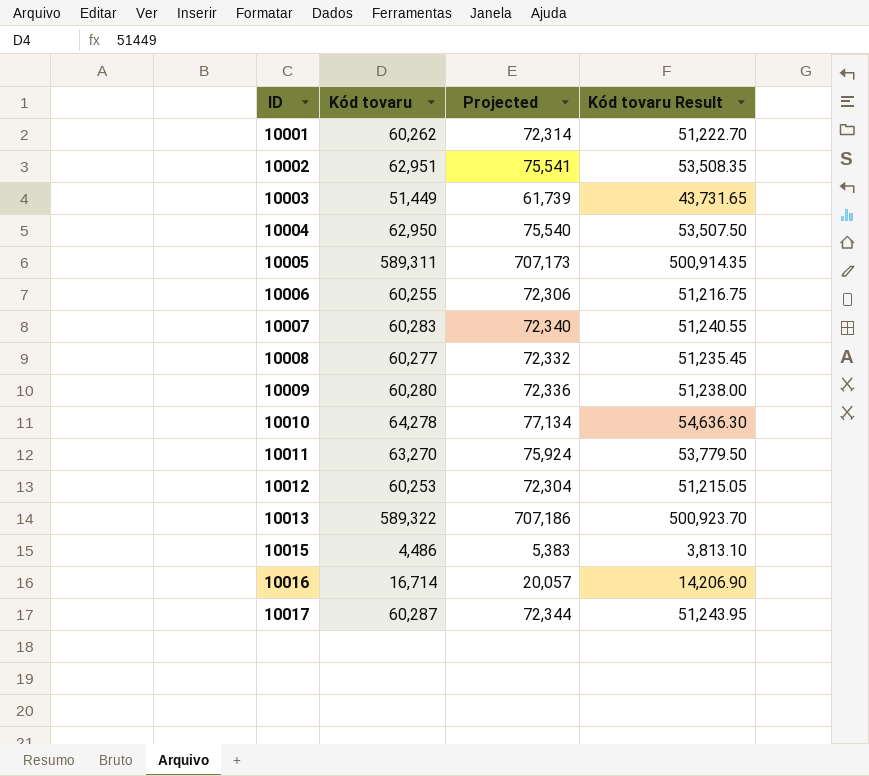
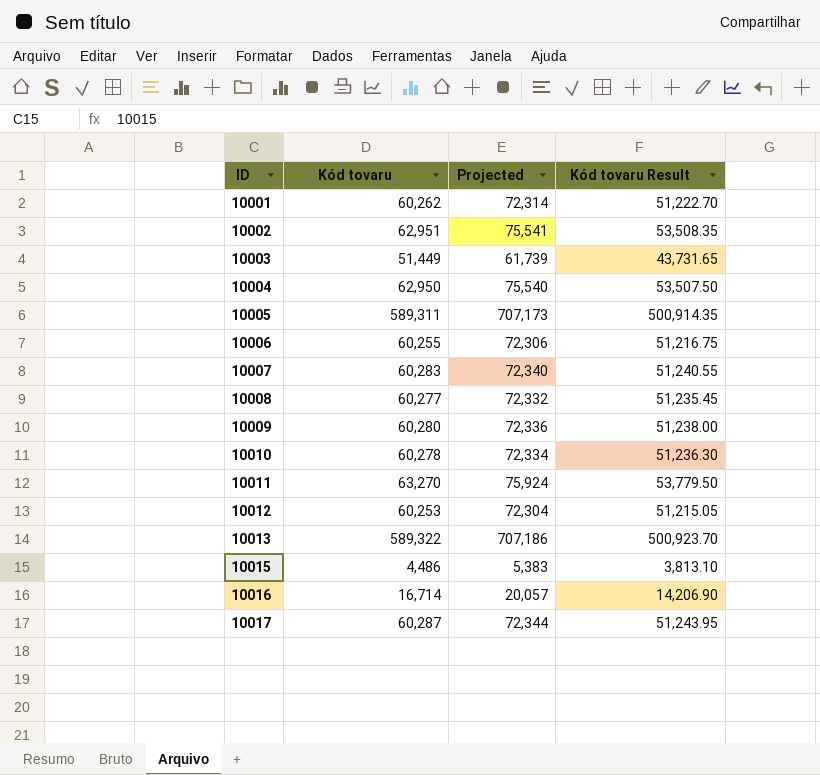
10010 | Kód tovaru: 64,278 -> 60,278
10010 | Projected: 77,134 -> 72,334
10010 | Kód tovaru Result: 54,636.30 -> 51,236.30

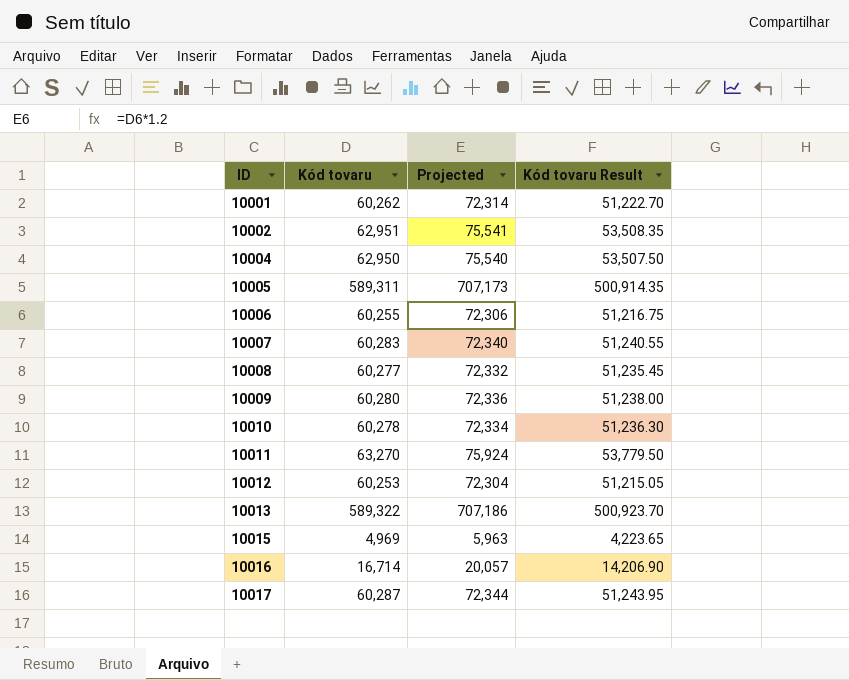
row 10003: 51,449 | 61,739 | 43,731.65 -> none
10015 | Kód tovaru: 4,486 -> 4,969
10015 | Projected: 5,383 -> 5,963
10015 | Kód tovaru Result: 3,813.10 -> 4,223.65

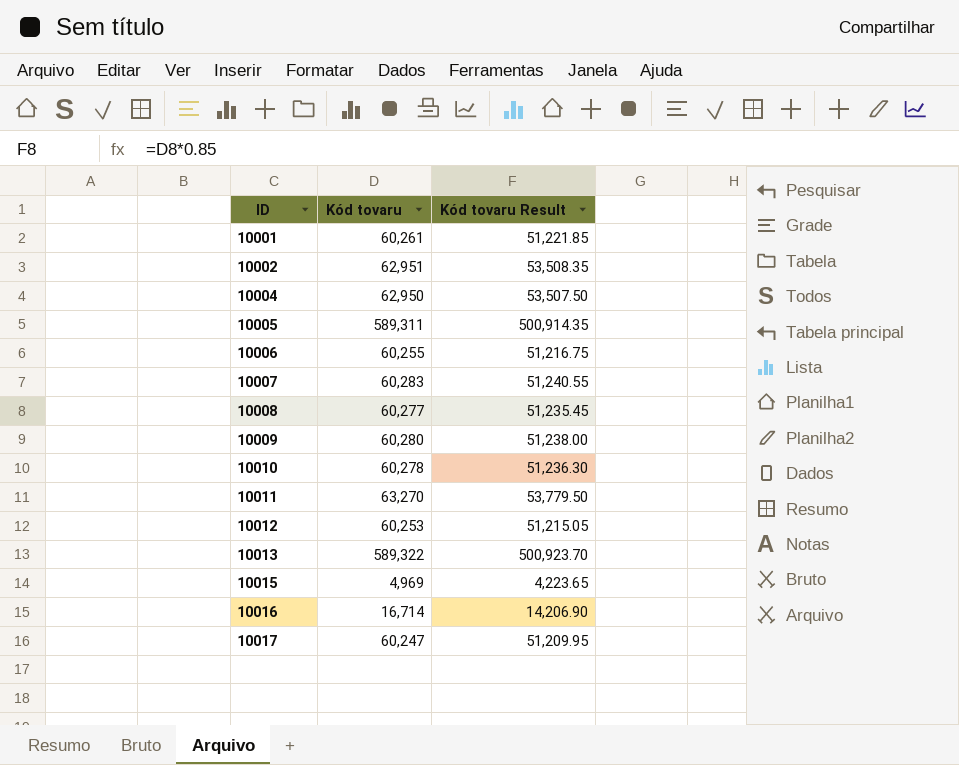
column Projected | formula: [Kód tovaru] * 1.2 -> none
10001 | Kód tovaru: 60,262 -> 60,261
10001 | Kód tovaru Result: 51,222.70 -> 51,221.85
10017 | Kód tovaru: 60,287 -> 60,247
10017 | Kód tovaru Result: 51,243.95 -> 51,209.95

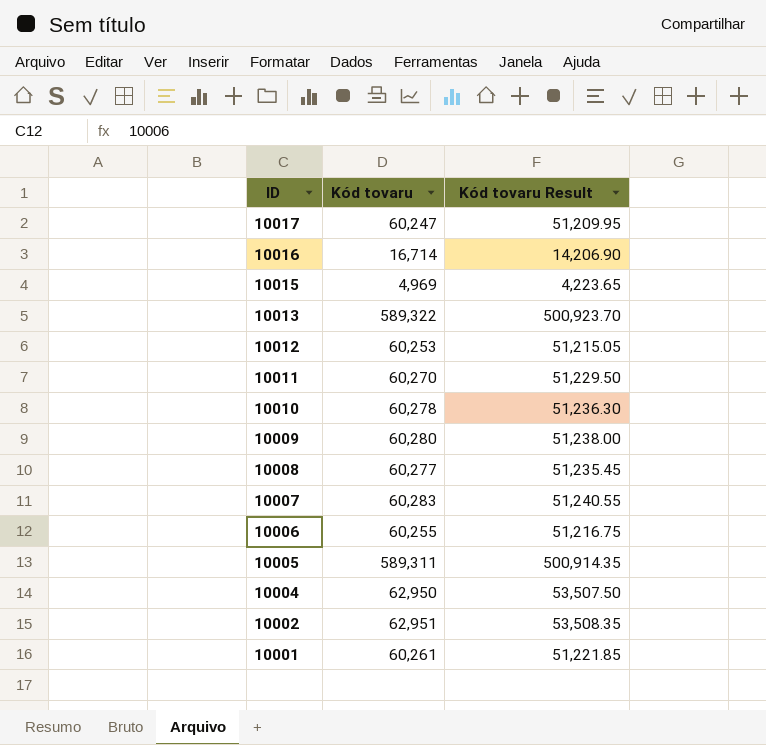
row order: ID ascending -> ID descending
10011 | Kód tovaru: 63,270 -> 60,270
10011 | Kód tovaru Result: 53,779.50 -> 51,229.50

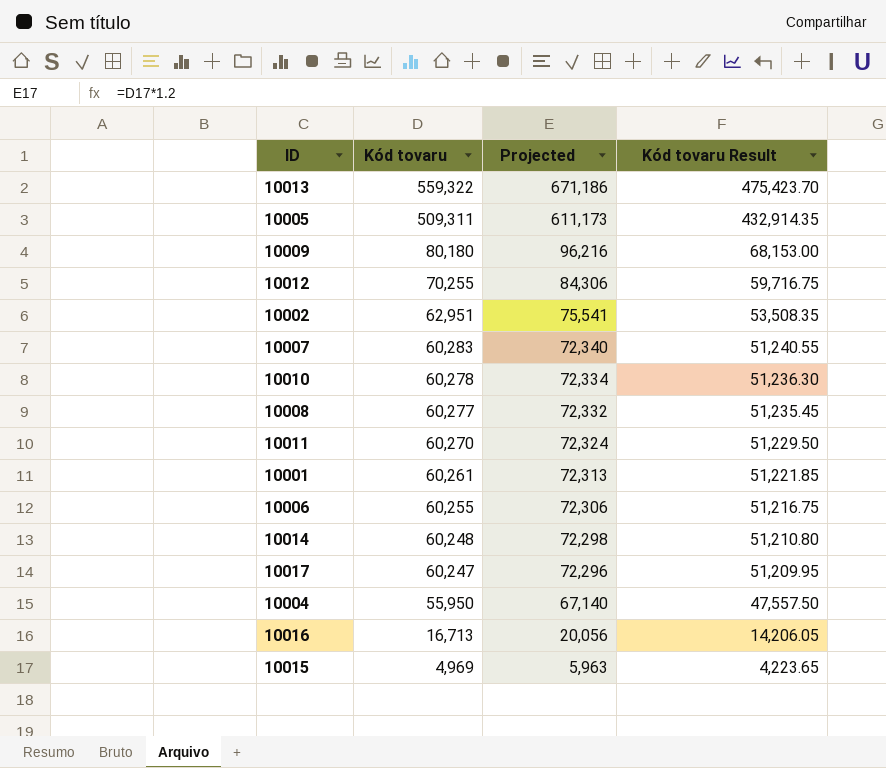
row order: ID descending -> Kód tovaru descending
column Projected | formula: none -> [Kód tovaru] * 1.2
10013 | Kód tovaru: 589,322 -> 559,322
10013 | Kód tovaru Result: 500,923.70 -> 475,423.70
10005 | Kód tovaru: 589,311 -> 509,311
10005 | Kód tovaru Result: 500,914.35 -> 432,914.35
10009 | Kód tovaru: 60,280 -> 80,180
10009 | Kód tovaru Result: 51,238.00 -> 68,153.00
10012 | Kód tovaru: 60,253 -> 70,255
10012 | Kód tovaru Result: 51,215.05 -> 59,716.75
row 10014: none -> 60,248 | 72,298 | 51,210.80
10004 | Kód tovaru: 62,950 -> 55,950
10004 | Kód tovaru Result: 53,507.50 -> 47,557.50
10016 | Kód tovaru: 16,714 -> 16,713
10016 | Kód tovaru Result: 14,206.90 -> 14,206.05

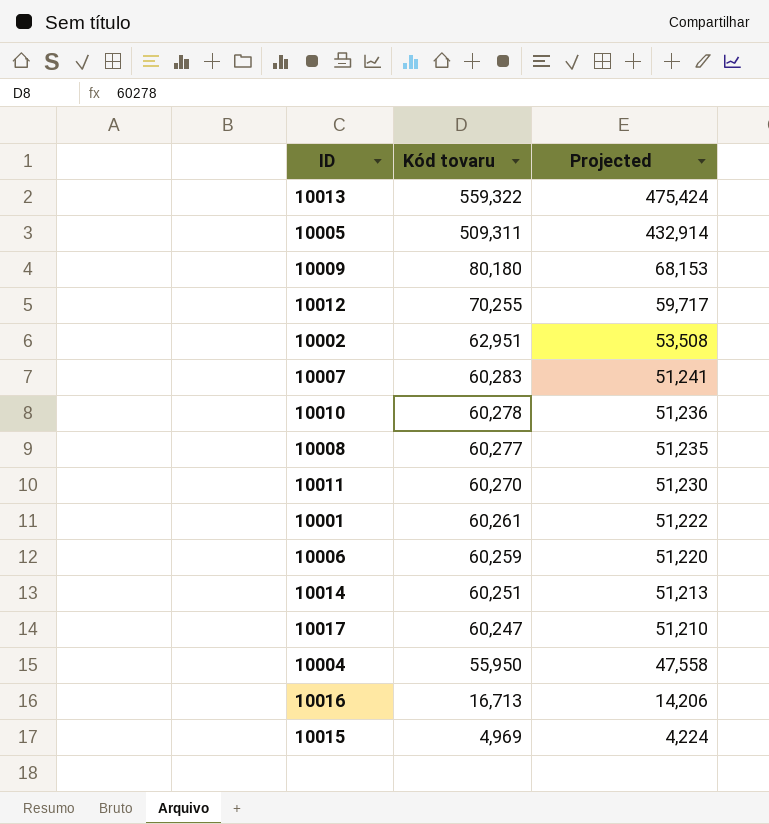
column Kód tovaru Result | formula: [Kód tovaru] * 0.85 -> none
column Projected | formula: [Kód tovaru] * 1.2 -> [Kód tovaru] * 0.85
10006 | Kód tovaru: 60,255 -> 60,259
10014 | Kód tovaru: 60,248 -> 60,251

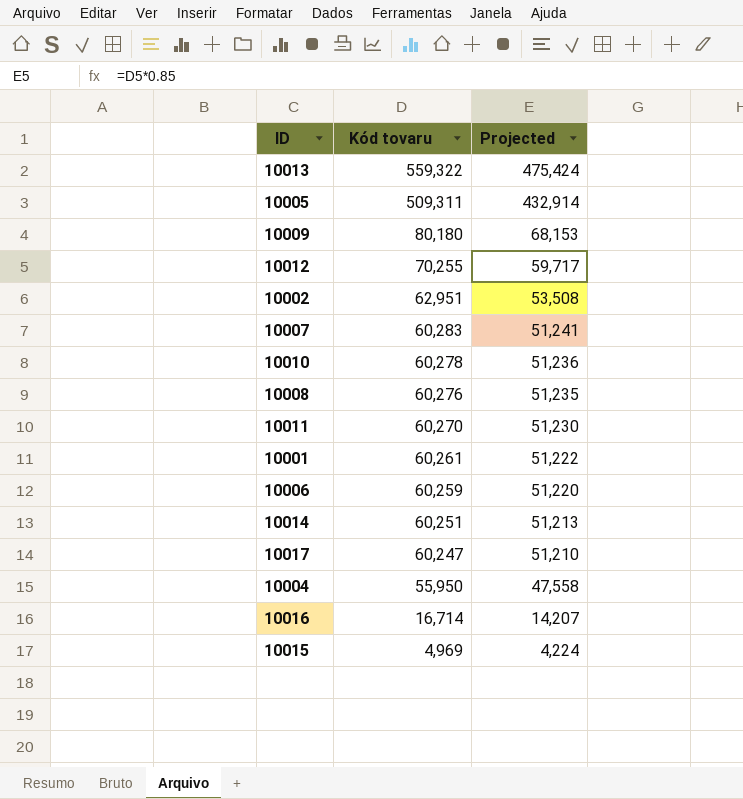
10008 | Kód tovaru: 60,277 -> 60,276
10016 | Kód tovaru: 16,713 -> 16,714
10016 | Projected: 14,206 -> 14,207

